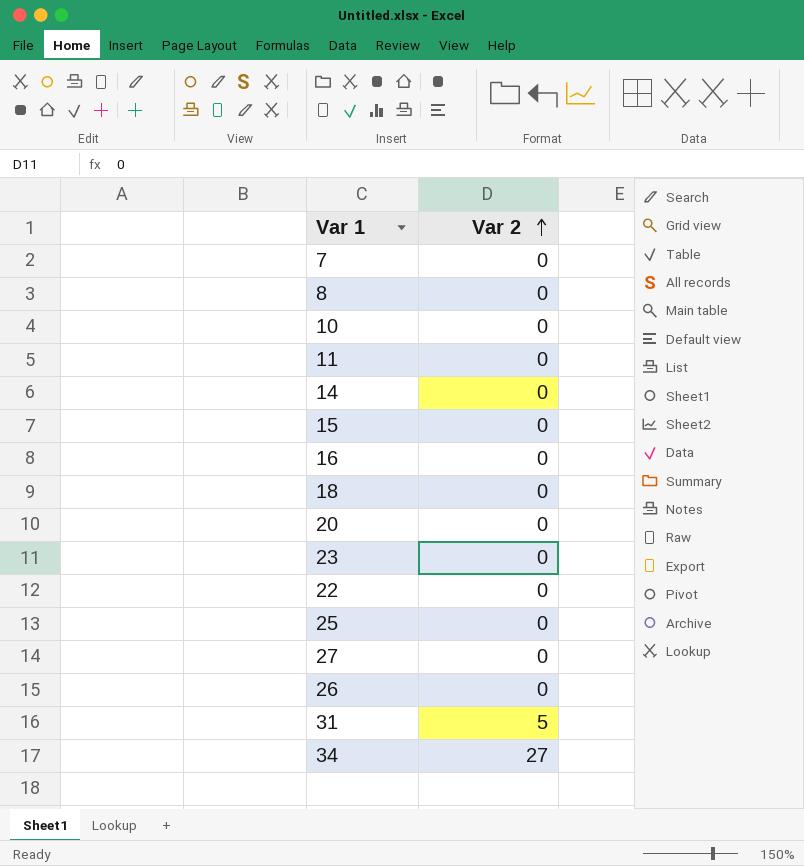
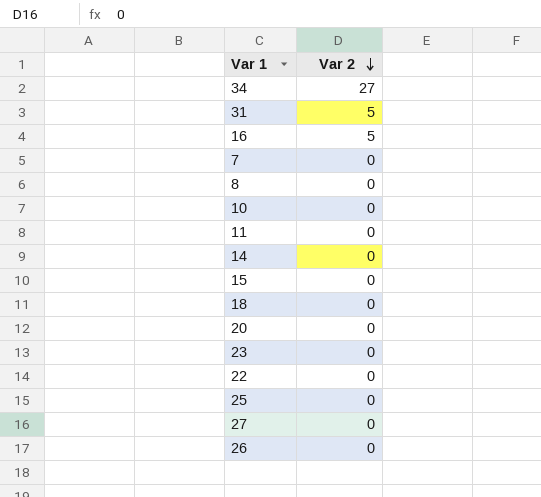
row order: Var 2 ascending -> Var 2 descending
16 | Var 2: 0 -> 5

